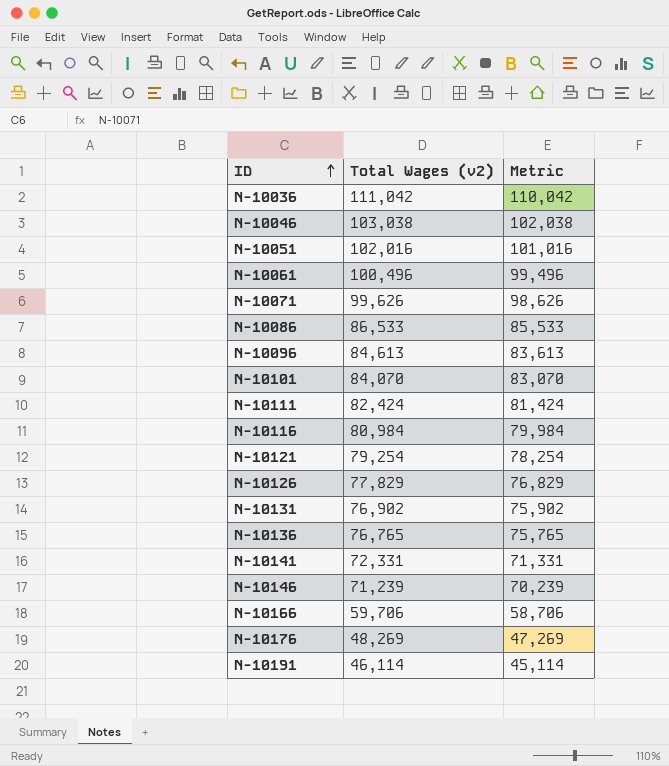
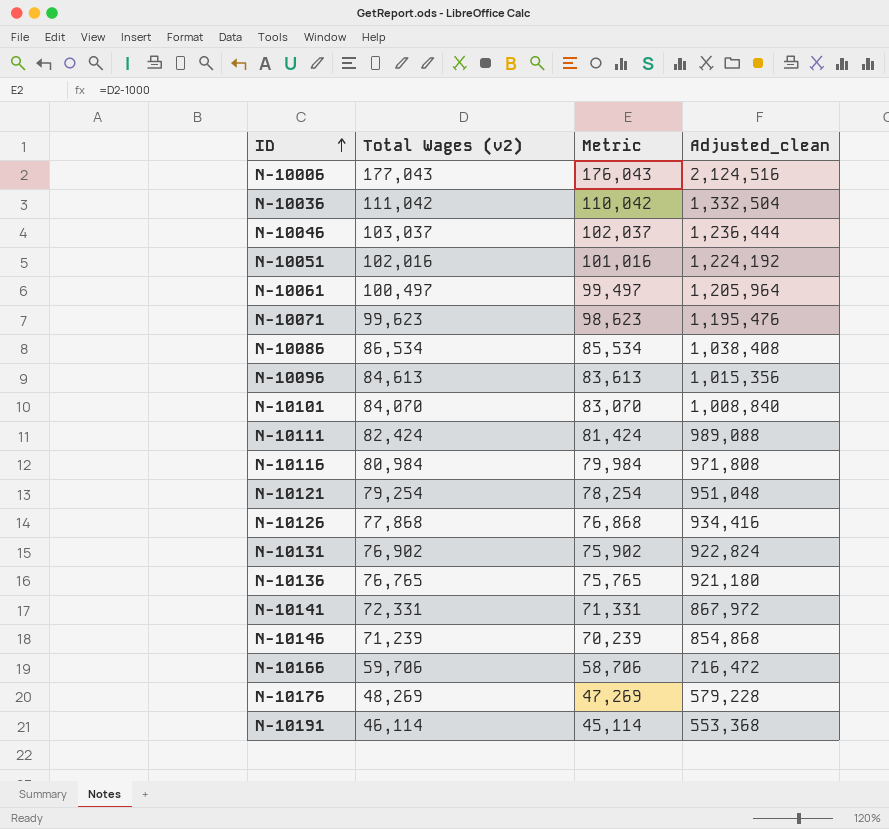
column Adjusted_clean | formula: none -> [Total Wages (v2)] * 12
row N-10006: none -> 177,043 | 176,043 | 2,124,516
N-10046 | Total Wages (v2): 103,038 -> 103,037
N-10046 | Metric: 102,038 -> 102,037
N-10061 | Total Wages (v2): 100,496 -> 100,497
N-10061 | Metric: 99,496 -> 99,497
N-10071 | Total Wages (v2): 99,626 -> 99,623
N-10071 | Metric: 98,626 -> 98,623
N-10086 | Total Wages (v2): 86,533 -> 86,534
N-10086 | Metric: 85,533 -> 85,534
N-10126 | Total Wages (v2): 77,829 -> 77,868
N-10126 | Metric: 76,829 -> 76,868

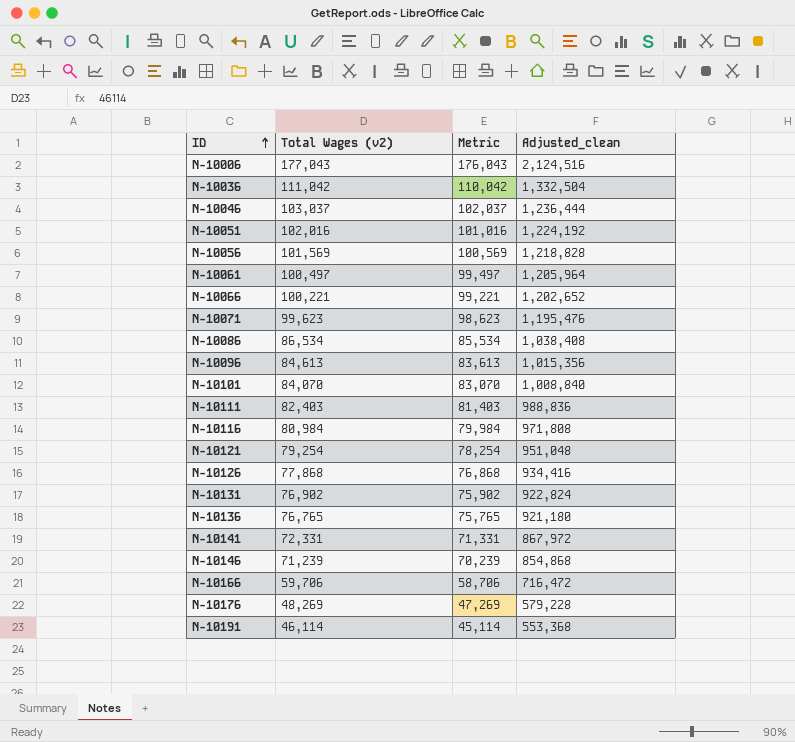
row N-10056: none -> 101,569 | 100,569 | 1,218,828
row N-10066: none -> 100,221 | 99,221 | 1,202,652
N-10111 | Total Wages (v2): 82,424 -> 82,403
N-10111 | Metric: 81,424 -> 81,403
N-10111 | Adjusted_clean: 989,088 -> 988,836

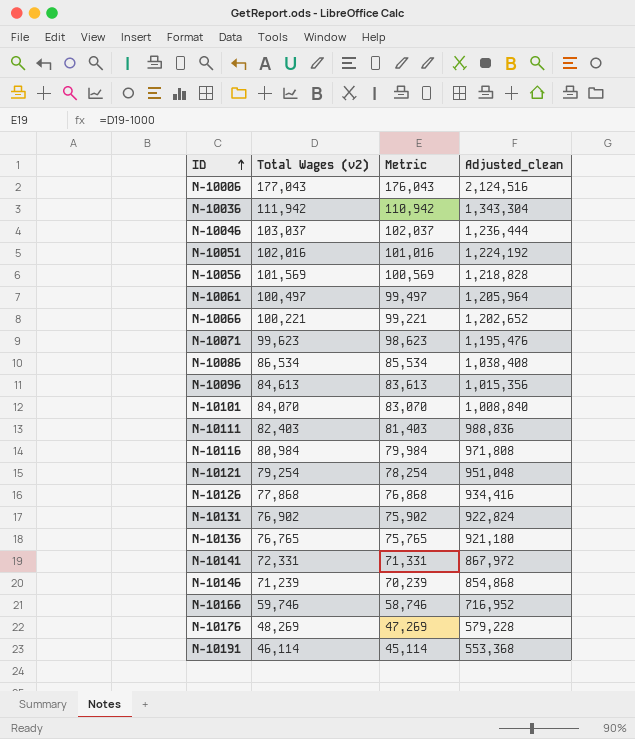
N-10036 | Total Wages (v2): 111,042 -> 111,942
N-10036 | Metric: 110,042 -> 110,942
N-10036 | Adjusted_clean: 1,332,504 -> 1,343,304
N-10166 | Total Wages (v2): 59,706 -> 59,746
N-10166 | Metric: 58,706 -> 58,746
N-10166 | Adjusted_clean: 716,472 -> 716,952

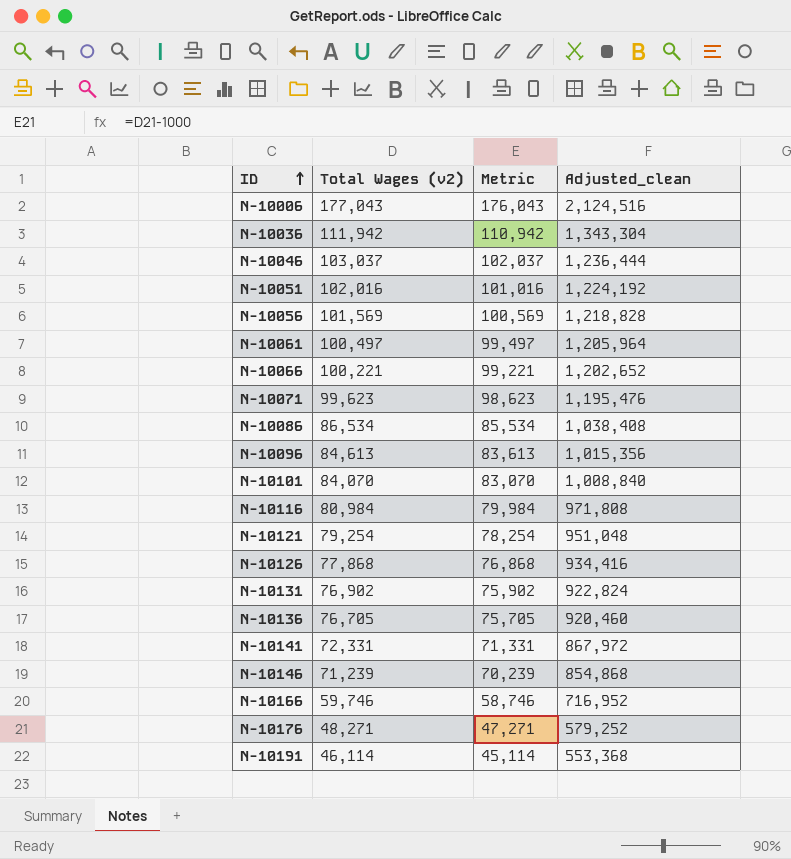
row N-10111: 82,403 | 81,403 | 988,836 -> none
N-10136 | Total Wages (v2): 76,765 -> 76,705
N-10136 | Metric: 75,765 -> 75,705
N-10136 | Adjusted_clean: 921,180 -> 920,460
N-10176 | Total Wages (v2): 48,269 -> 48,271
N-10176 | Metric: 47,269 -> 47,271
N-10176 | Adjusted_clean: 579,228 -> 579,252

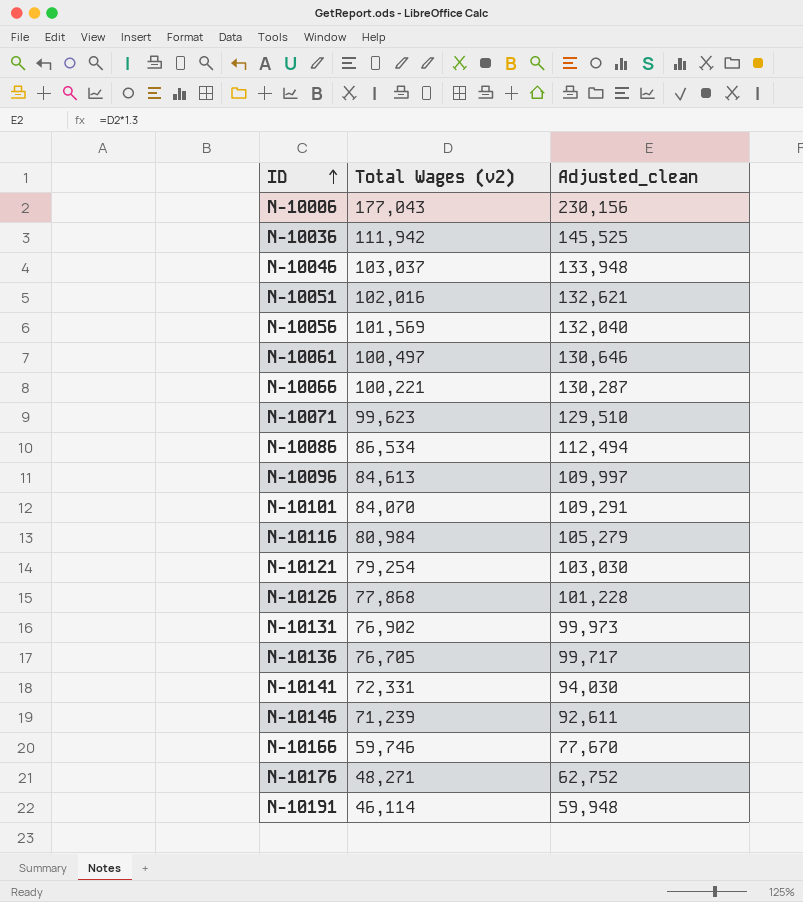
column Metric | formula: [Total Wages (v2)] - 1000 -> none
column Adjusted_clean | formula: [Total Wages (v2)] * 12 -> [Total Wages (v2)] * 1.3

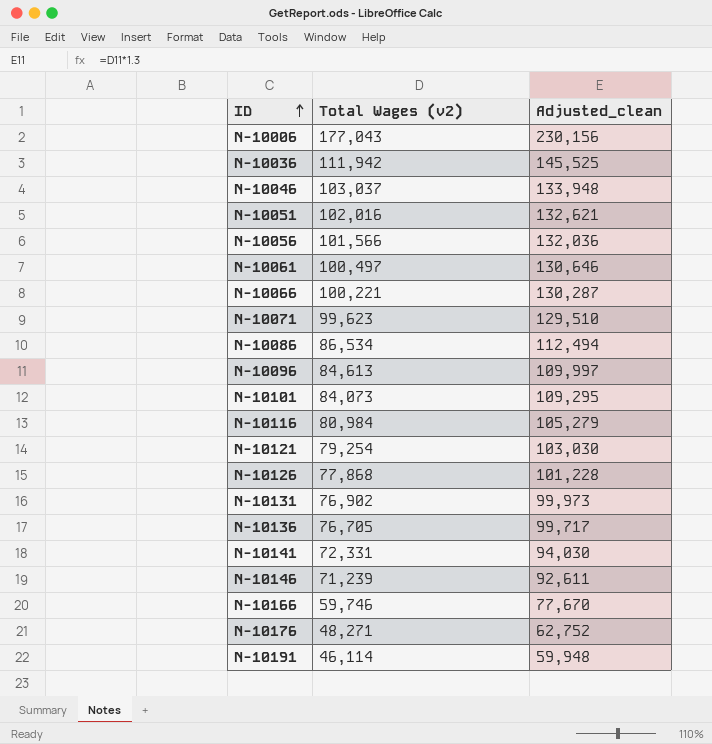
N-10056 | Total Wages (v2): 101,569 -> 101,566
N-10056 | Adjusted_clean: 132,040 -> 132,036
N-10101 | Total Wages (v2): 84,070 -> 84,073
N-10101 | Adjusted_clean: 109,291 -> 109,295

